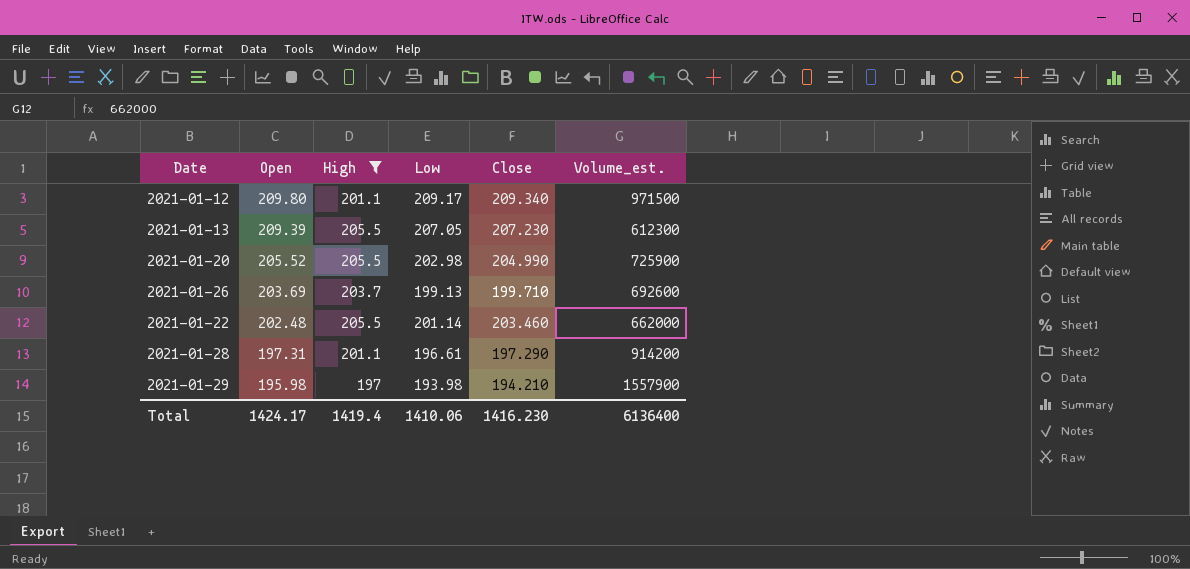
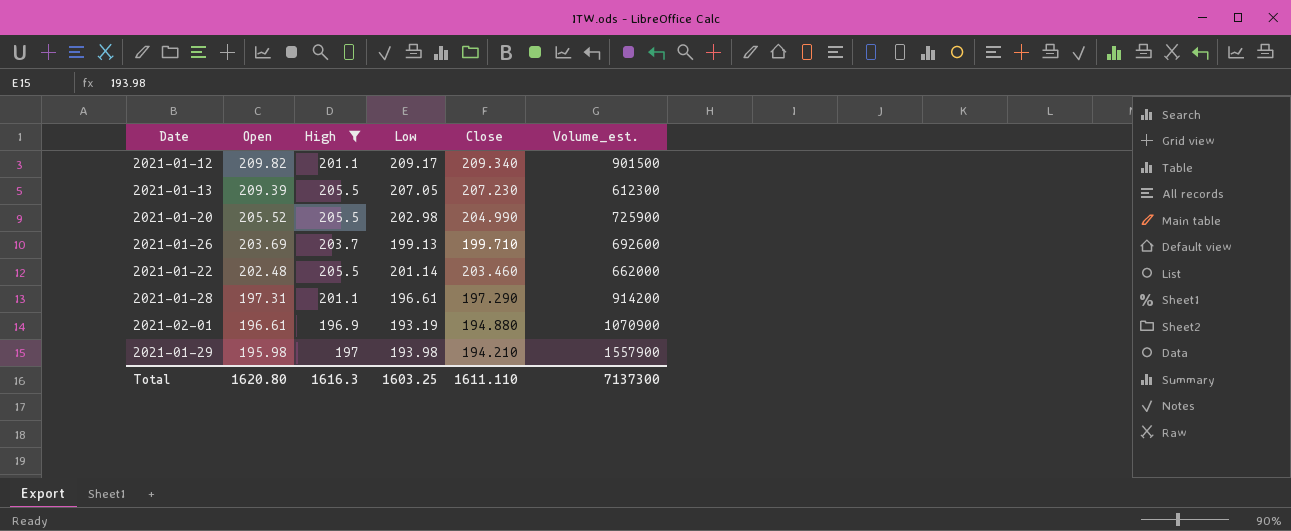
2021-01-12 | Open: 209.80 -> 209.82
2021-01-12 | Volume_est.: 971500 -> 901500
row 2021-02-01: none -> 196.61 | 196.9 | 193.19 | 194.880 | 1070900
Total | Open: 1424.17 -> 1620.80
Total | High: 1419.4 -> 1616.3
Total | Low: 1410.06 -> 1603.25
Total | Close: 1416.230 -> 1611.110
Total | Volume_est.: 6136400 -> 7137300

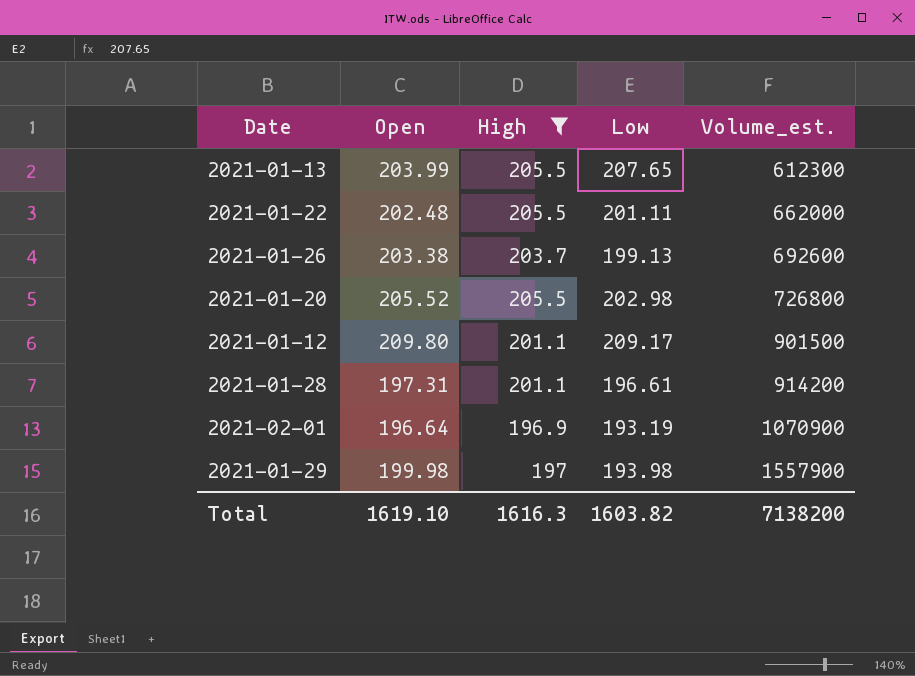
row order: Open descending -> Volume_est. ascending
column Close | position: 5 -> none
2021-01-13 | Open: 209.39 -> 203.99
2021-01-13 | Low: 207.05 -> 207.65
2021-01-22 | Low: 201.14 -> 201.11
2021-01-26 | Open: 203.69 -> 203.38
2021-01-20 | Volume_est.: 725900 -> 726800
2021-01-12 | Open: 209.82 -> 209.80
2021-02-01 | Open: 196.61 -> 196.64
2021-01-29 | Open: 195.98 -> 199.98
Total | Open: 1620.80 -> 1619.10
Total | Low: 1603.25 -> 1603.82
Total | Volume_est.: 7137300 -> 7138200

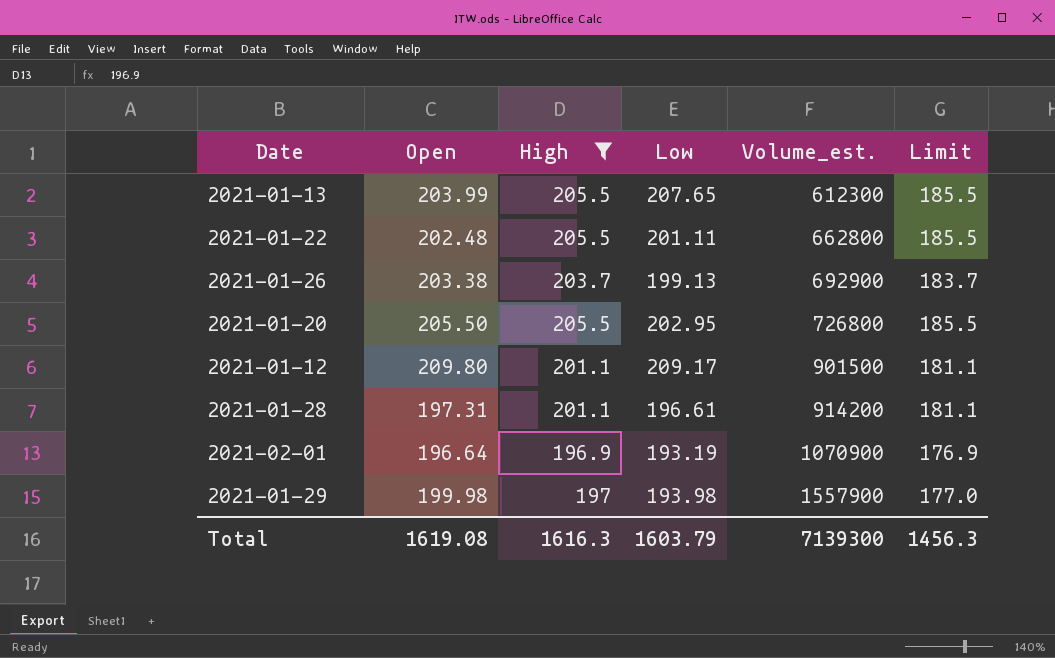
column Limit | formula: none -> [High] - 20
2021-01-22 | Volume_est.: 662000 -> 662800
2021-01-26 | Volume_est.: 692600 -> 692900
2021-01-20 | Open: 205.52 -> 205.50
2021-01-20 | Low: 202.98 -> 202.95
Total | Open: 1619.10 -> 1619.08
Total | Low: 1603.82 -> 1603.79
Total | Volume_est.: 7138200 -> 7139300

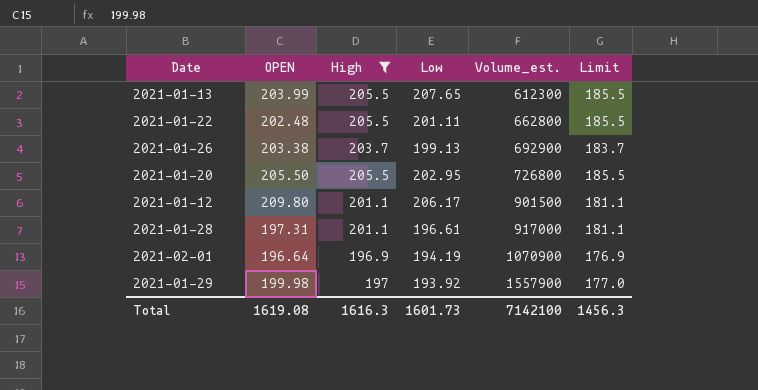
column name: Open -> OPEN
2021-01-12 | Low: 209.17 -> 206.17
2021-01-28 | Volume_est.: 914200 -> 917000
2021-02-01 | Low: 193.19 -> 194.19
2021-01-29 | Low: 193.98 -> 193.92
Total | Low: 1603.79 -> 1601.73
Total | Volume_est.: 7139300 -> 7142100

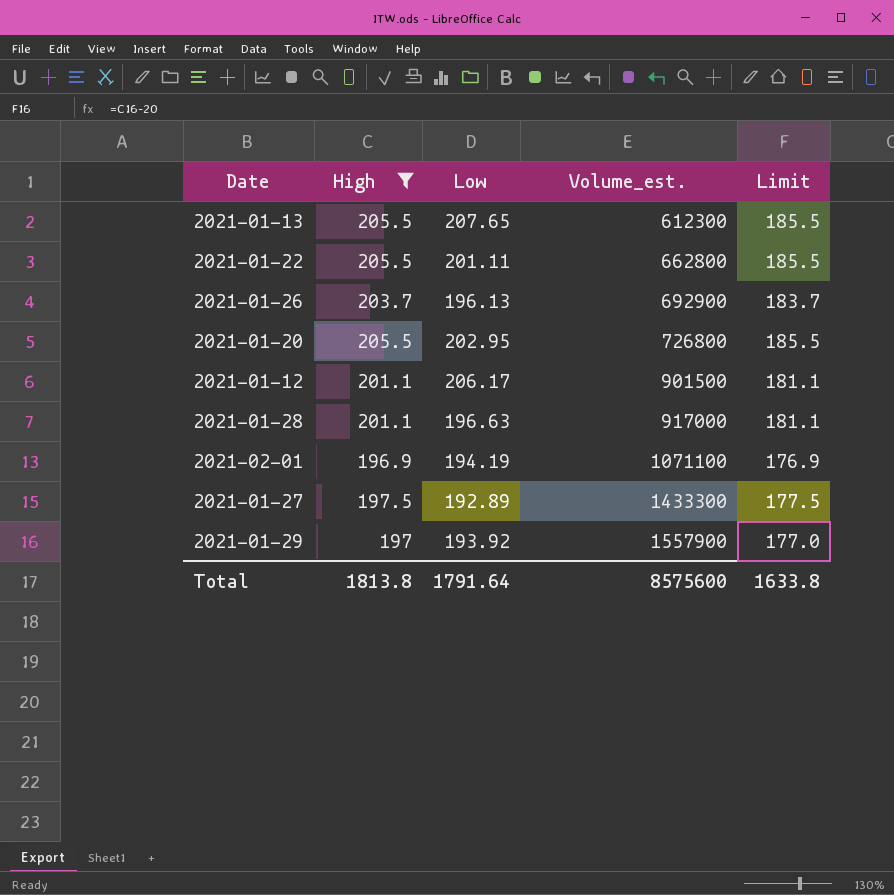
column OPEN | position: 2 -> none
2021-01-26 | Low: 199.13 -> 196.13
2021-01-28 | Low: 196.61 -> 196.63
2021-02-01 | Volume_est.: 1070900 -> 1071100
row 2021-01-27: none -> 197.5 | 192.89 | 1433300 | 177.5
Total | High: 1616.3 -> 1813.8
Total | Low: 1601.73 -> 1791.64
Total | Volume_est.: 7142100 -> 8575600
Total | Limit: 1456.3 -> 1633.8

